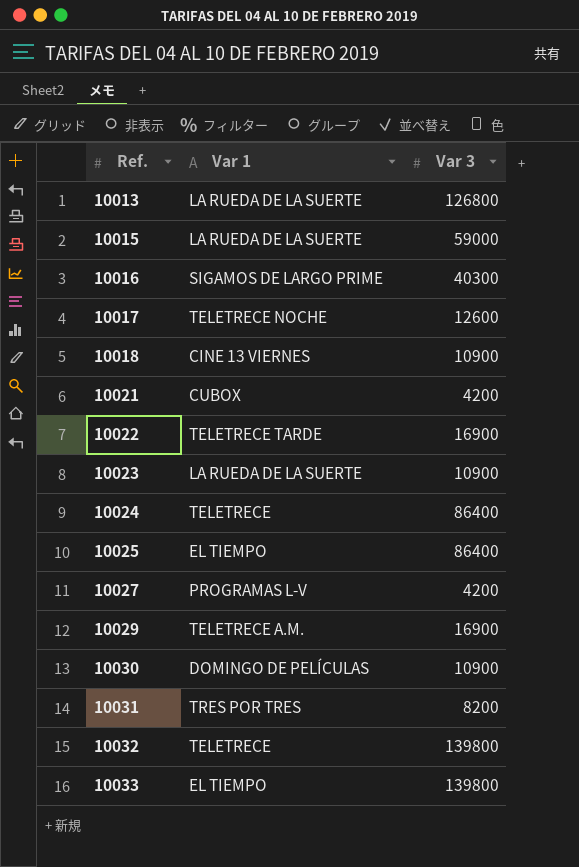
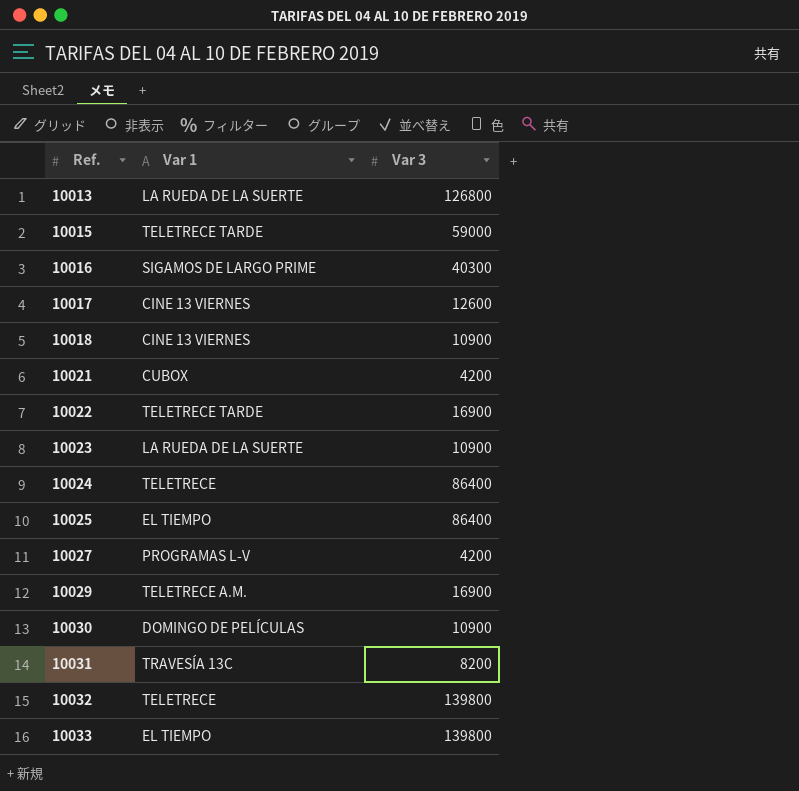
10015 | Var 1: LA RUEDA DE LA SUERTE -> TELETRECE TARDE
10017 | Var 1: TELETRECE NOCHE -> CINE 13 VIERNES
10031 | Var 1: TRES POR TRES -> TRAVESÍA 13C

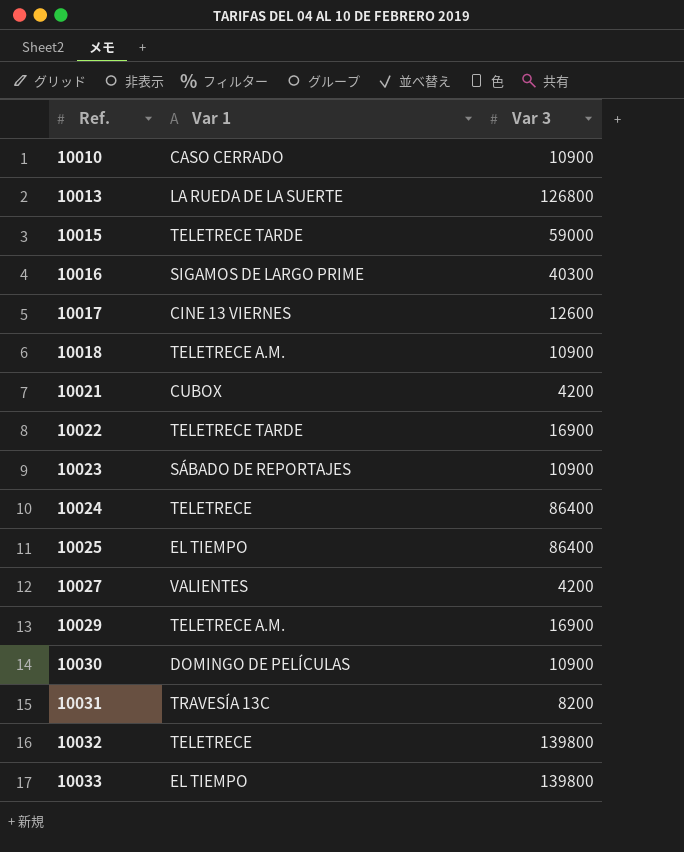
row 10010: none -> CASO CERRADO | 10900
10018 | Var 1: CINE 13 VIERNES -> TELETRECE A.M.
10023 | Var 1: LA RUEDA DE LA SUERTE -> SÁBADO DE REPORTAJES
10027 | Var 1: PROGRAMAS L-V -> VALIENTES

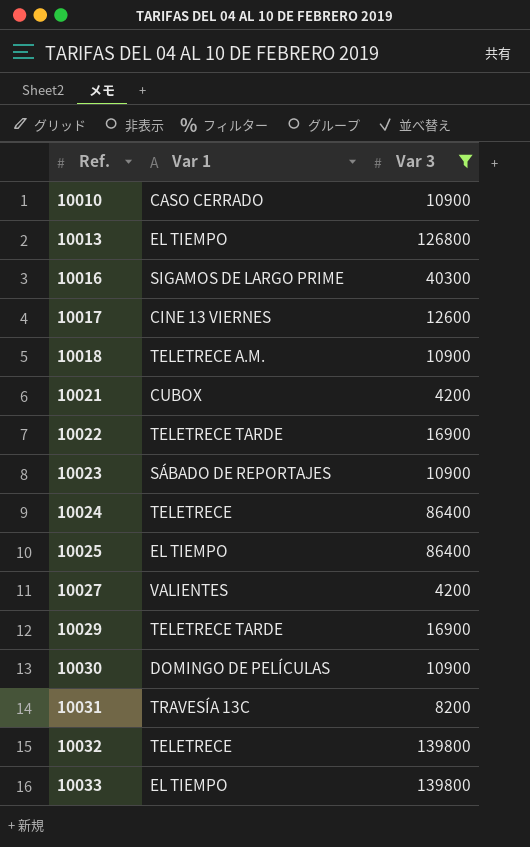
filter: none -> Var 3 != 59000
10013 | Var 1: LA RUEDA DE LA SUERTE -> EL TIEMPO
10029 | Var 1: TELETRECE A.M. -> TELETRECE TARDE

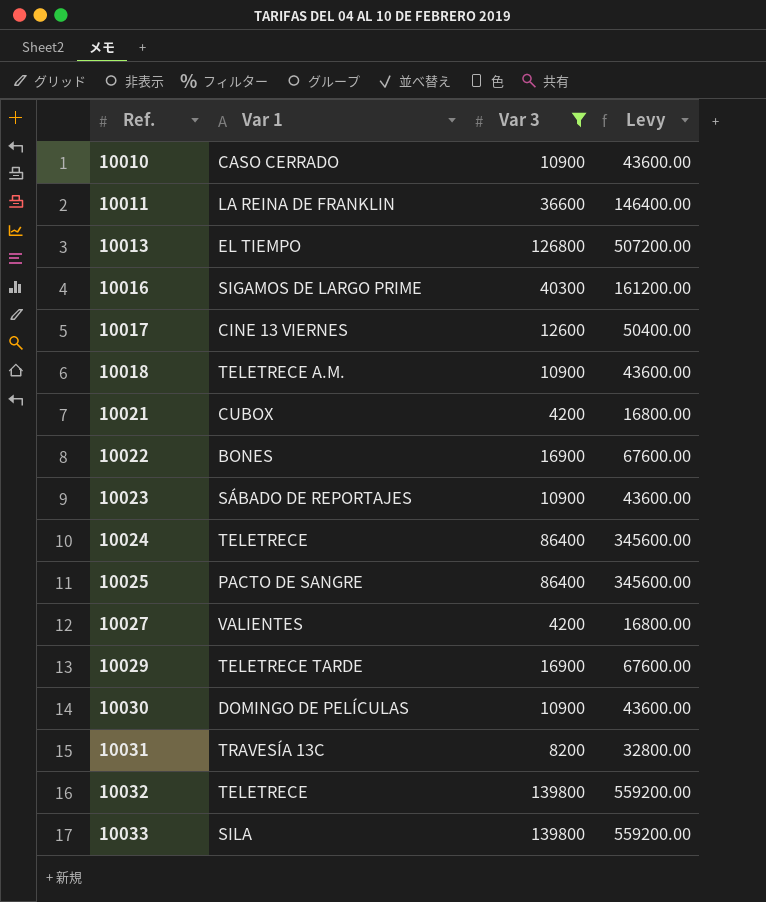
column Levy | formula: none -> [Var 3] * 4
row 10011: none -> LA REINA DE FRANKLIN | 36600 | 146400.00
10022 | Var 1: TELETRECE TARDE -> BONES
10025 | Var 1: EL TIEMPO -> PACTO DE SANGRE
10033 | Var 1: EL TIEMPO -> SILA

